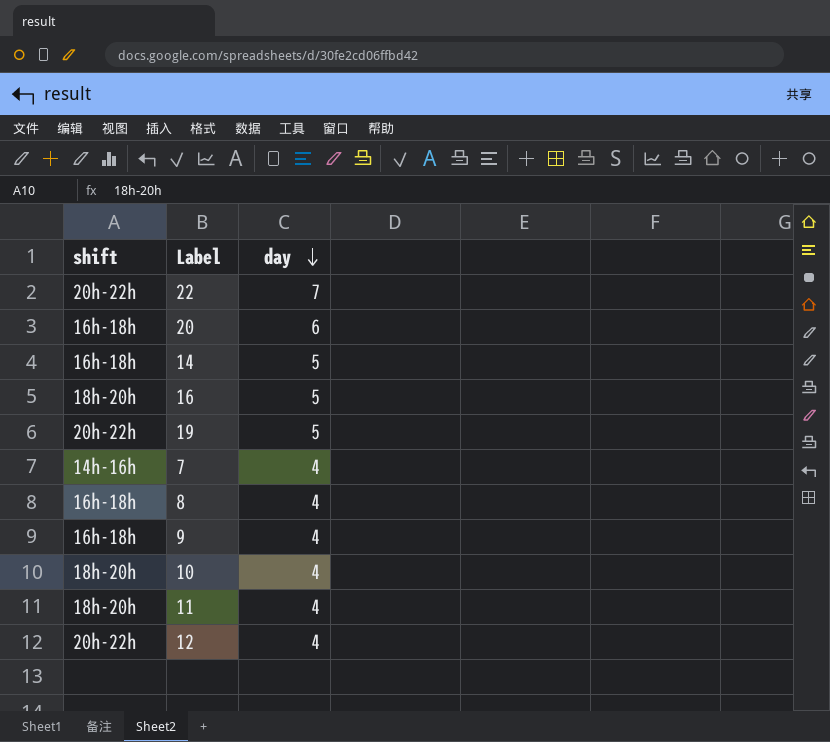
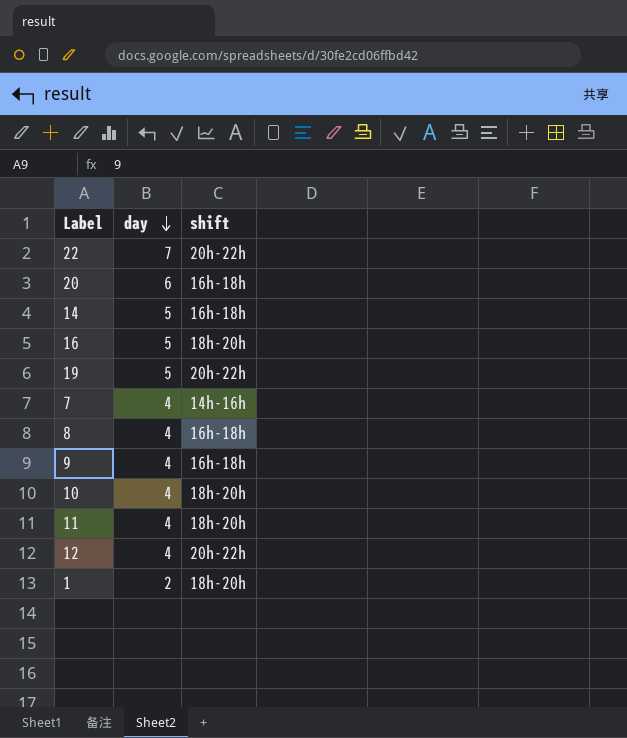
column shift | position: 1 -> 3
row 1: none -> 2 | 18h-20h

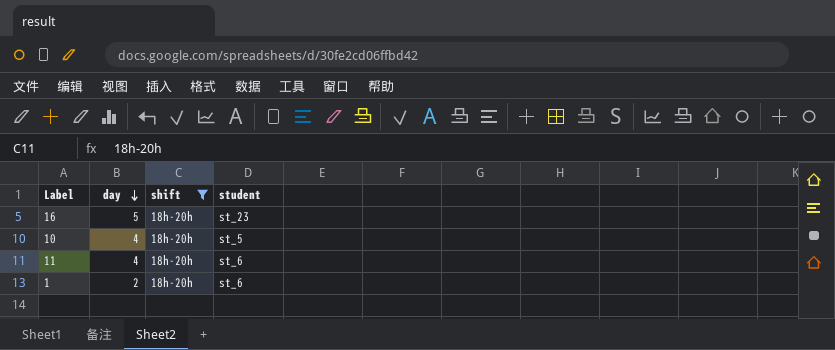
filter: none -> shift = 18h-20h
column student | position: none -> 4

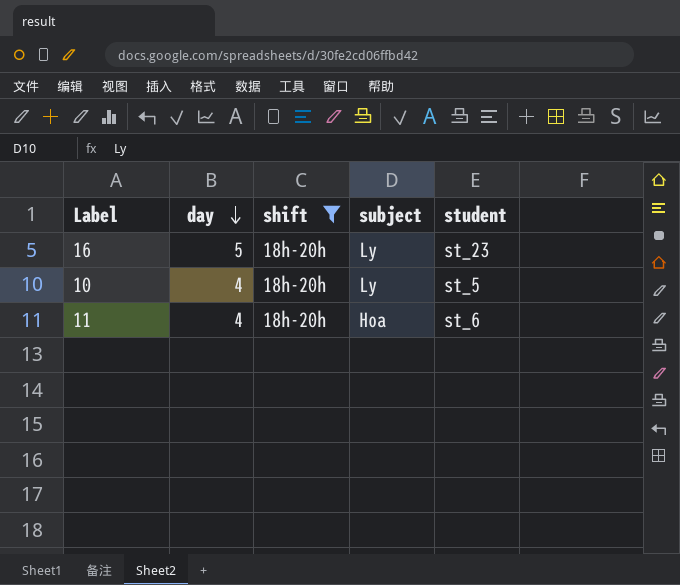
column subject | position: none -> 4
row 1: 2 | 18h-20h | st_6 -> none

